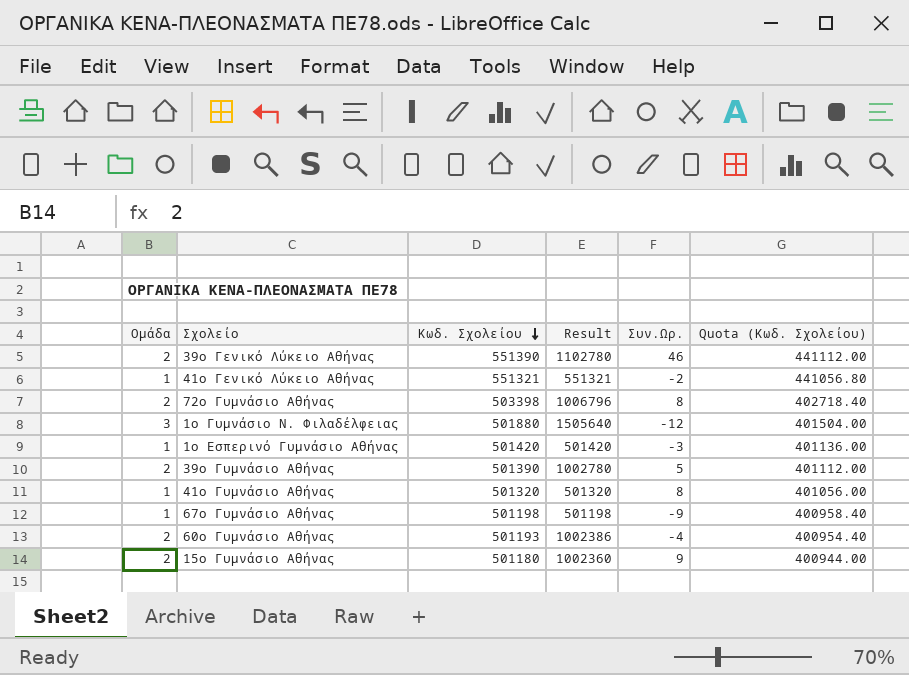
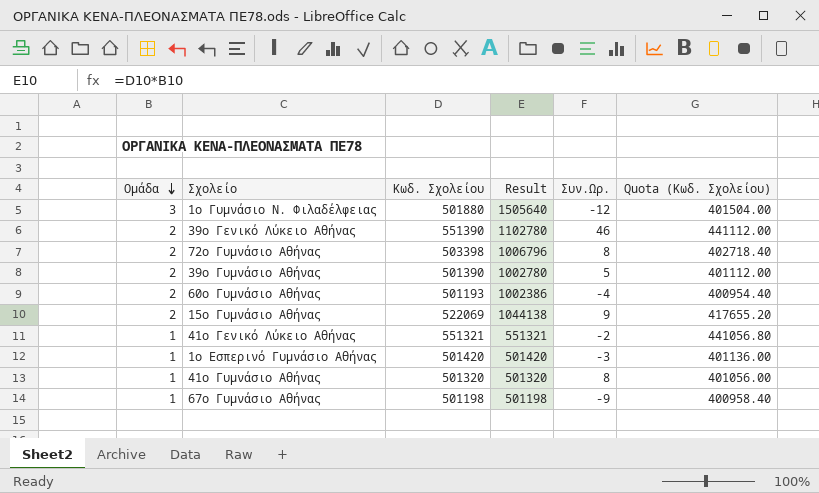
row order: Κωδ. Σχολείου descending -> Ομάδα descending
15ο Γυμνάσιο Αθήνας | Κωδ. Σχολείου: 501180 -> 522069
15ο Γυμνάσιο Αθήνας | Result: 1002360 -> 1044138
15ο Γυμνάσιο Αθήνας | Quota (Κωδ. Σχολείου): 400944.00 -> 417655.20

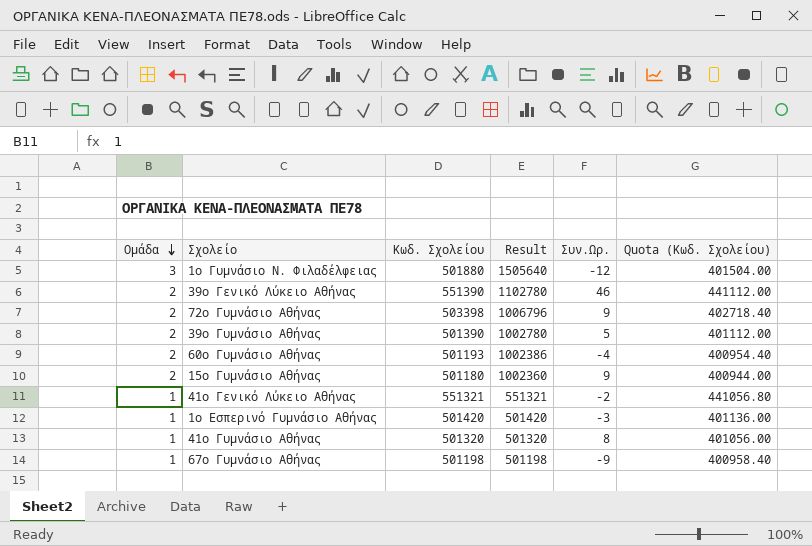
72ο Γυμνάσιο Αθήνας | Συν.Ωρ.: 8 -> 9
15ο Γυμνάσιο Αθήνας | Κωδ. Σχολείου: 522069 -> 501180
15ο Γυμνάσιο Αθήνας | Result: 1044138 -> 1002360
15ο Γυμνάσιο Αθήνας | Quota (Κωδ. Σχολείου): 417655.20 -> 400944.00

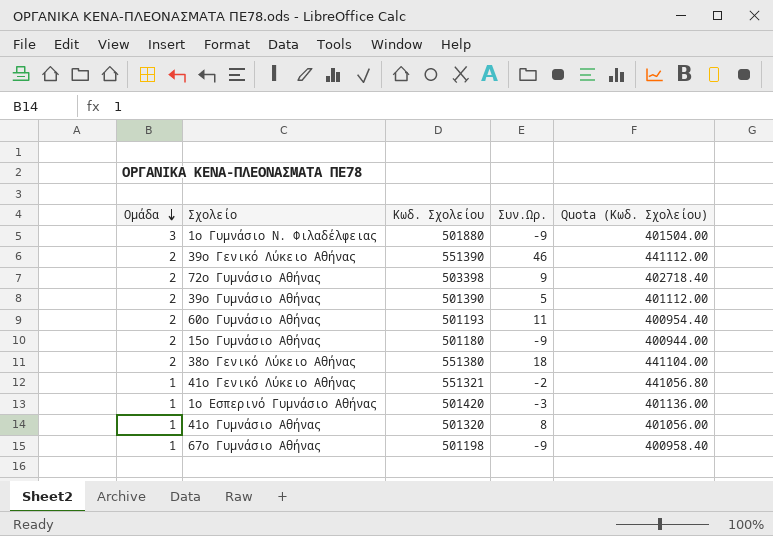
column Result | formula: [Ομάδα] * [Κωδ. Σχολείου] -> none
1ο Γυμνάσιο Ν. Φιλαδέλφειας | Συν.Ωρ.: -12 -> -9
60ο Γυμνάσιο Αθήνας | Συν.Ωρ.: -4 -> 11
15ο Γυμνάσιο Αθήνας | Συν.Ωρ.: 9 -> -9
row 38ο Γενικό Λύκειο Αθήνας: none -> 2 | 551380 | 18 | 441104.00

